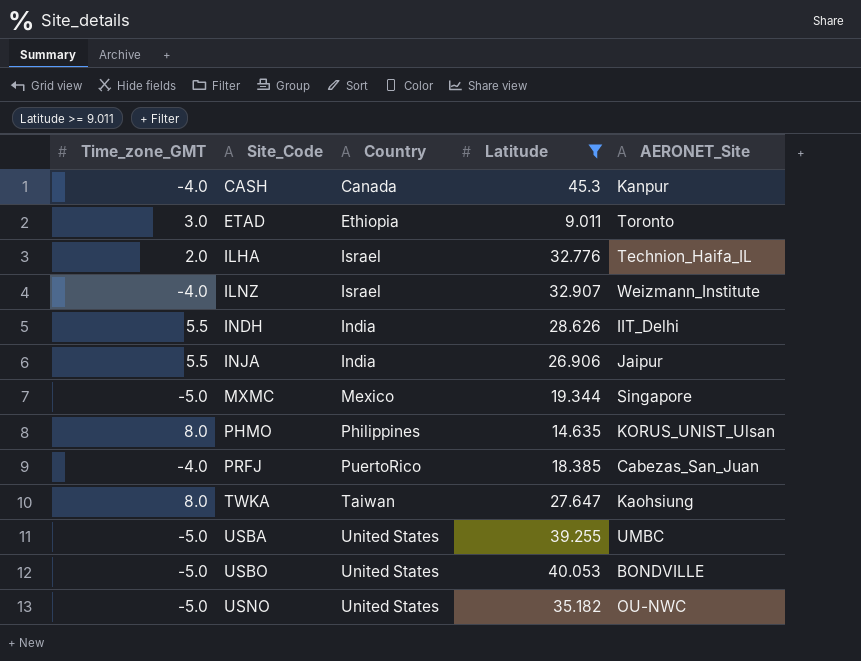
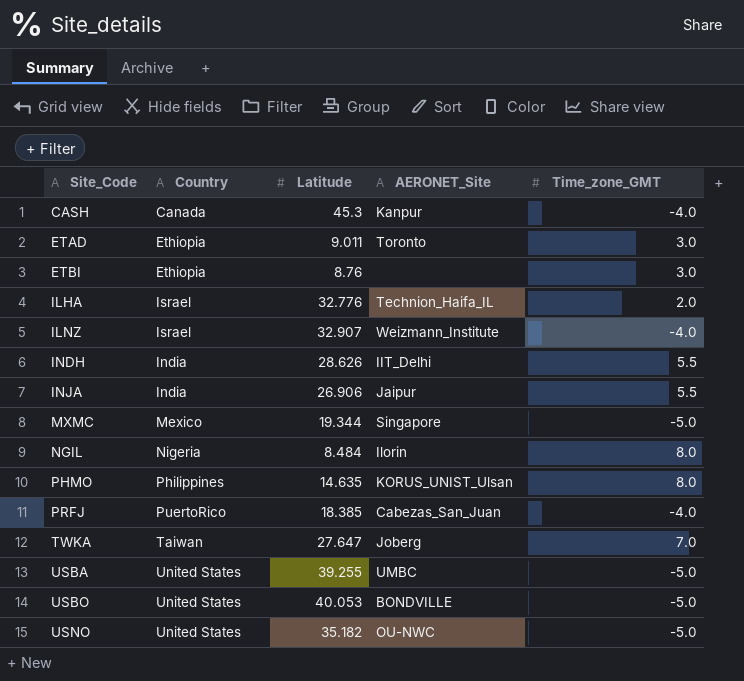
filter: Latitude >= 9.011 -> none
column Time_zone_GMT | position: 1 -> 5
TWKA | AERONET_Site: Kaohsiung -> Joberg
TWKA | Time_zone_GMT: 8.0 -> 7.0

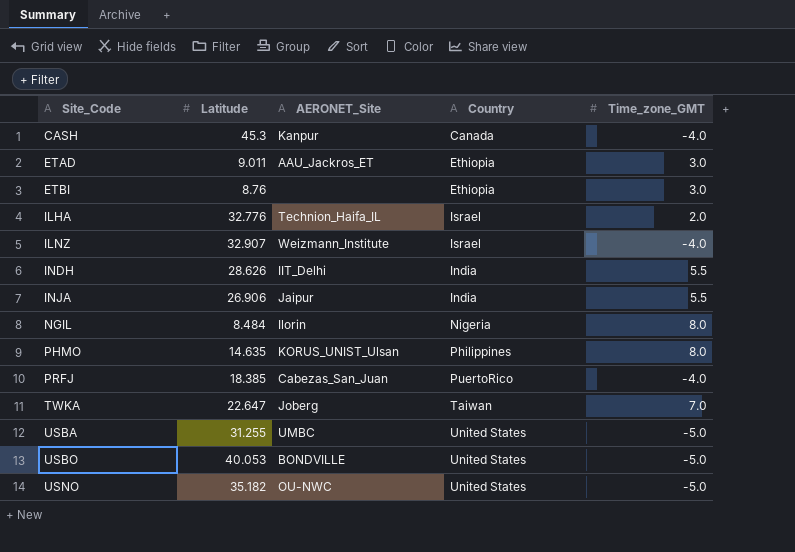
column Country | position: 2 -> 4
row MXMC: Mexico | 19.344 | Singapore | -5.0 -> none
ETAD | AERONET_Site: Toronto -> AAU_Jackros_ET
TWKA | Latitude: 27.647 -> 22.647
USBA | Latitude: 39.255 -> 31.255

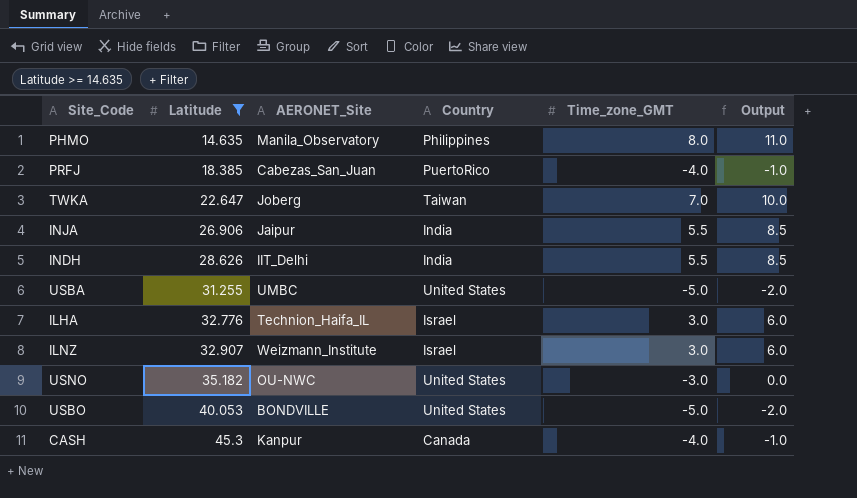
filter: none -> Latitude >= 14.635
row order: Site_Code ascending -> Latitude ascending
column Output | formula: none -> [Time_zone_GMT] + 3
PHMO | AERONET_Site: KORUS_UNIST_Ulsan -> Manila_Observatory
ILHA | Time_zone_GMT: 2.0 -> 3.0
ILNZ | Time_zone_GMT: -4.0 -> 3.0
USNO | Time_zone_GMT: -5.0 -> -3.0

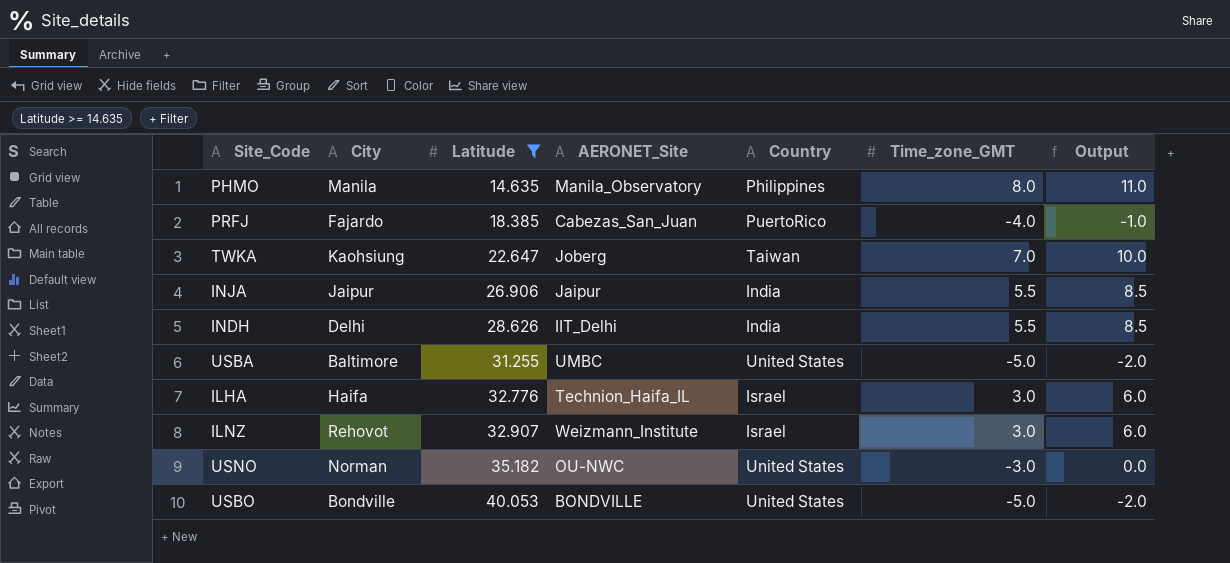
column City | position: none -> 2
row CASH: 45.3 | Kanpur | Canada | -4.0 | -1.0 -> none

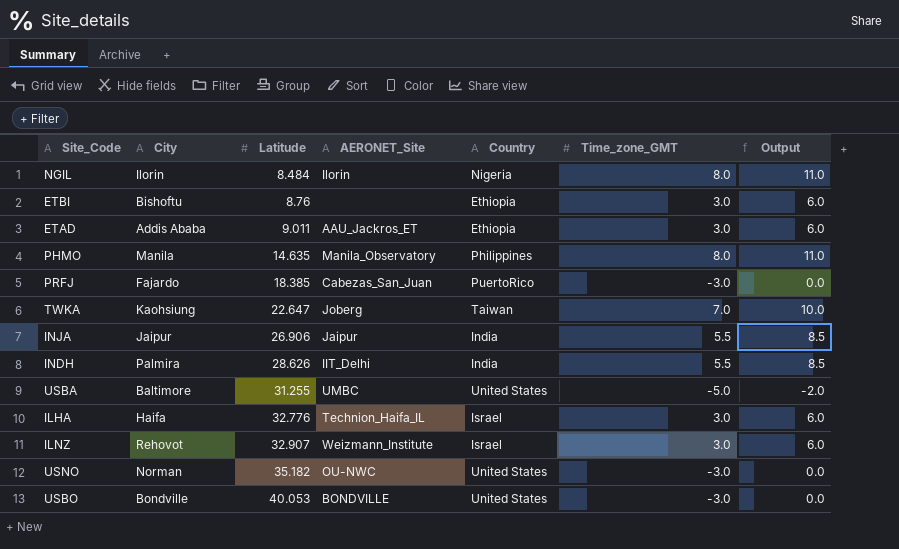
filter: Latitude >= 14.635 -> none
PRFJ | Time_zone_GMT: -4.0 -> -3.0
PRFJ | Output: -1.0 -> 0.0
INDH | City: Delhi -> Palmira
USBO | Time_zone_GMT: -5.0 -> -3.0
USBO | Output: -2.0 -> 0.0

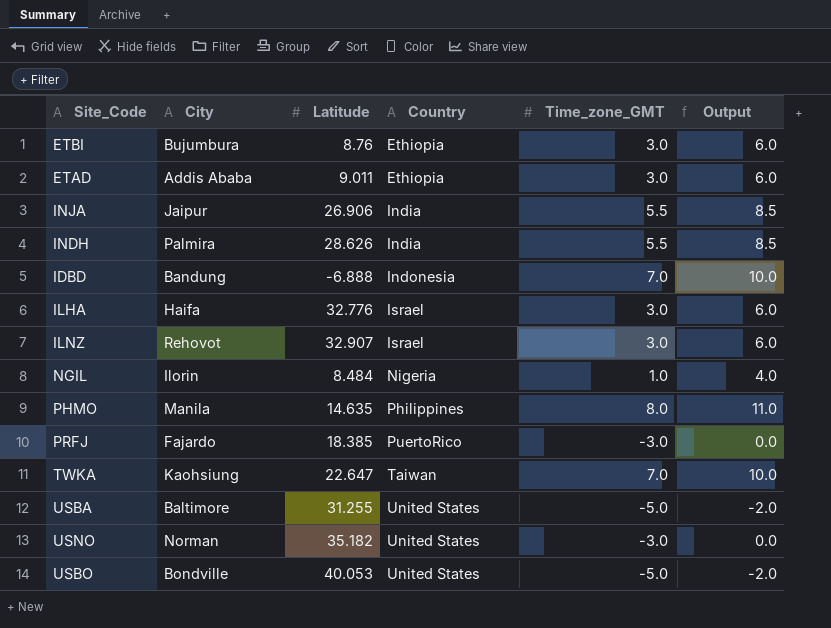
row order: Latitude ascending -> Country ascending
column AERONET_Site | position: 4 -> none
ETBI | City: Bishoftu -> Bujumbura
row IDBD: none -> Bandung | -6.888 | Indonesia | 7.0 | 10.0
NGIL | Time_zone_GMT: 8.0 -> 1.0
NGIL | Output: 11.0 -> 4.0
USBO | Time_zone_GMT: -3.0 -> -5.0
USBO | Output: 0.0 -> -2.0

